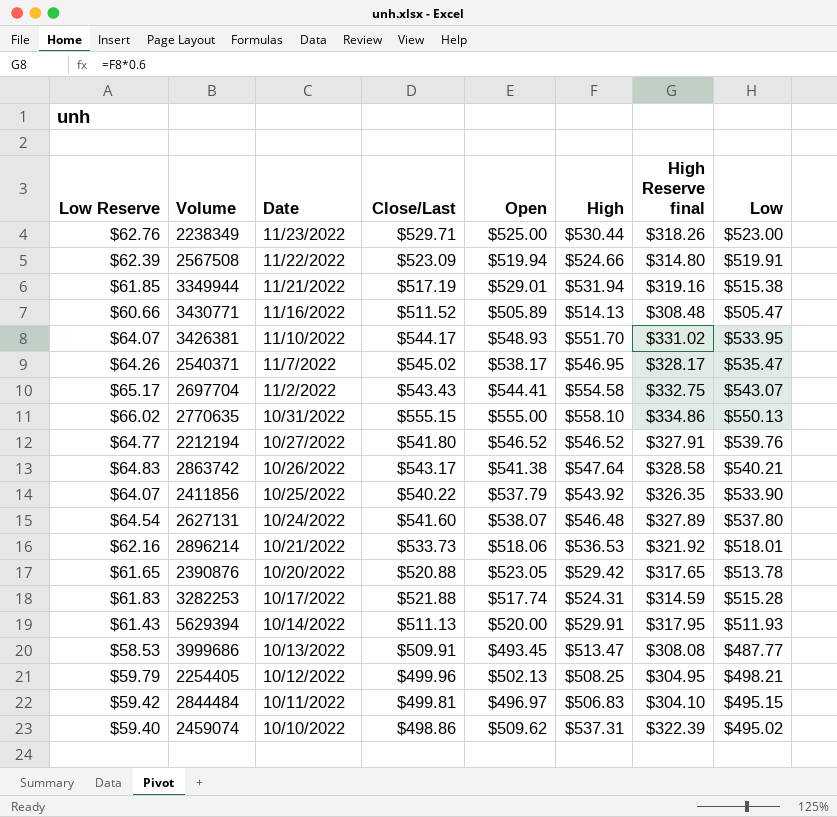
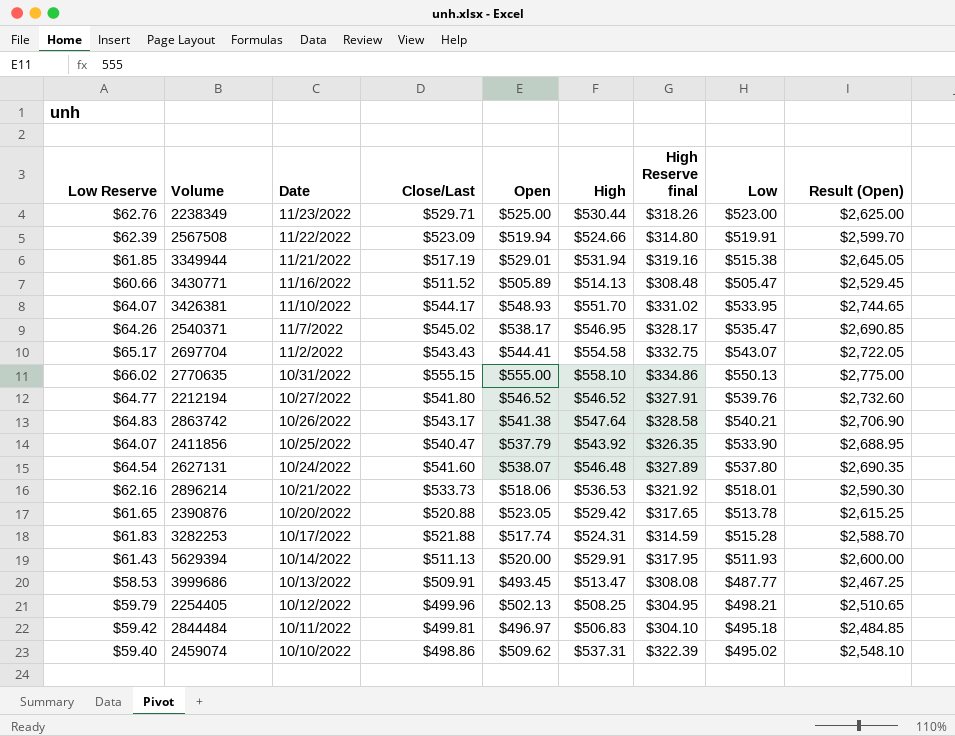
column Result (Open) | formula: none -> [Open] * 5
2411856 | Close/Last: $540.22 -> $540.47
2844484 | Low: $495.15 -> $495.18

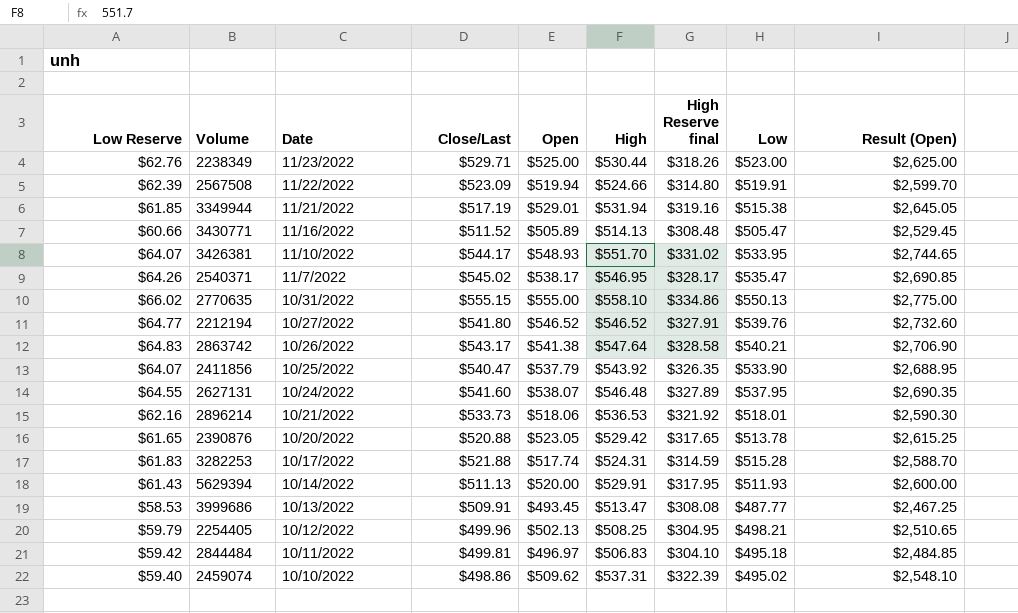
row 2697704: $65.17 | 11/2/2022 | $543.43 | $544.41 | $554.58 | $332.75 | $543.07 | $2,722.05 -> none
2627131 | Low Reserve: $64.54 -> $64.55
2627131 | Low: $537.80 -> $537.95

